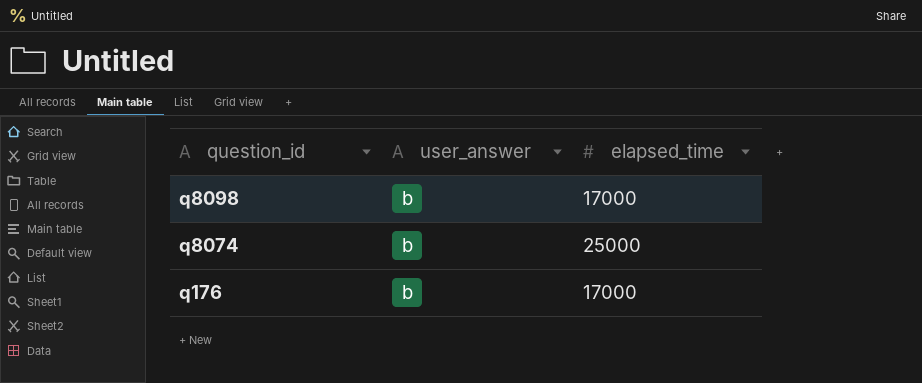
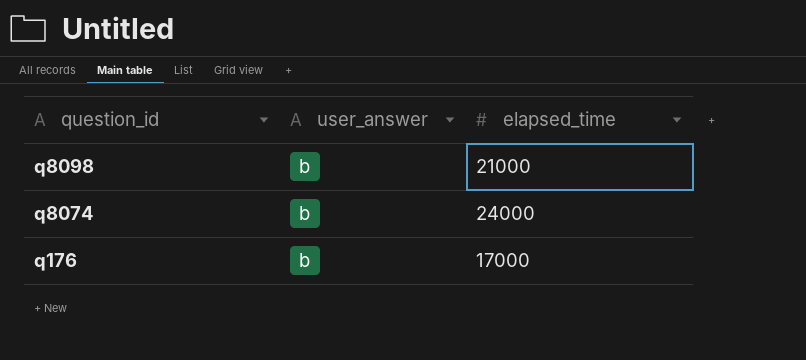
q8098 | elapsed_time: 17000 -> 21000
q8074 | elapsed_time: 25000 -> 24000

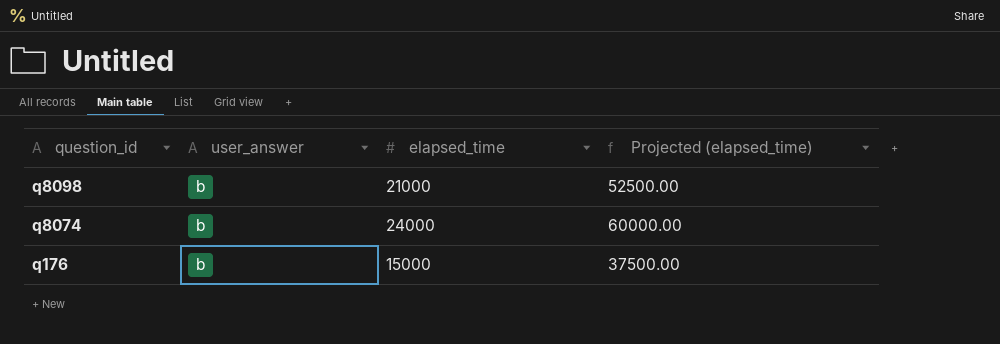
column Projected (elapsed_time) | formula: none -> [elapsed_time] * 2.5
q176 | elapsed_time: 17000 -> 15000

